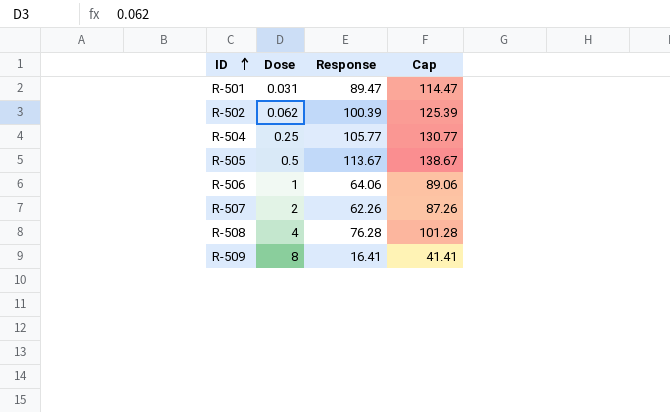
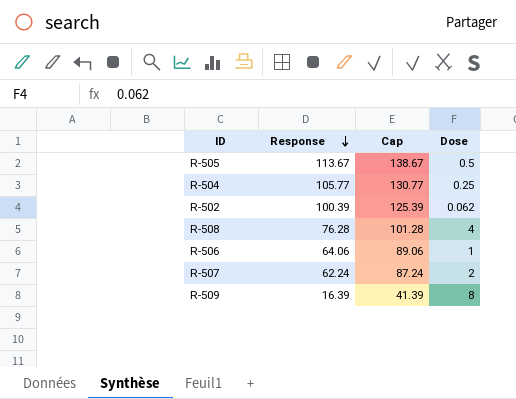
row order: ID ascending -> Response descending
column Dose | position: 2 -> 4
row R-501: 0.031 | 89.47 | 114.47 -> none
R-507 | Response: 62.26 -> 62.24
R-507 | Cap: 87.26 -> 87.24
R-509 | Response: 16.41 -> 16.39
R-509 | Cap: 41.41 -> 41.39

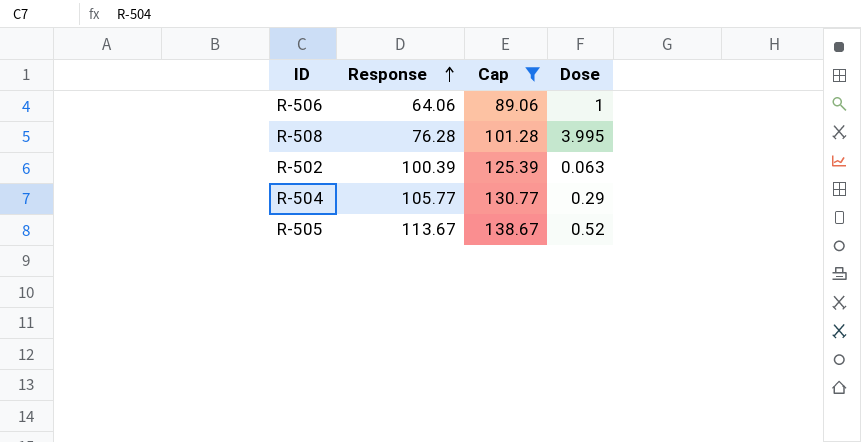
filter: none -> Cap >= 89.06
row order: Response descending -> Response ascending
R-508 | Dose: 4 -> 3.995
R-502 | Dose: 0.062 -> 0.063
R-504 | Dose: 0.25 -> 0.29
R-505 | Dose: 0.5 -> 0.52

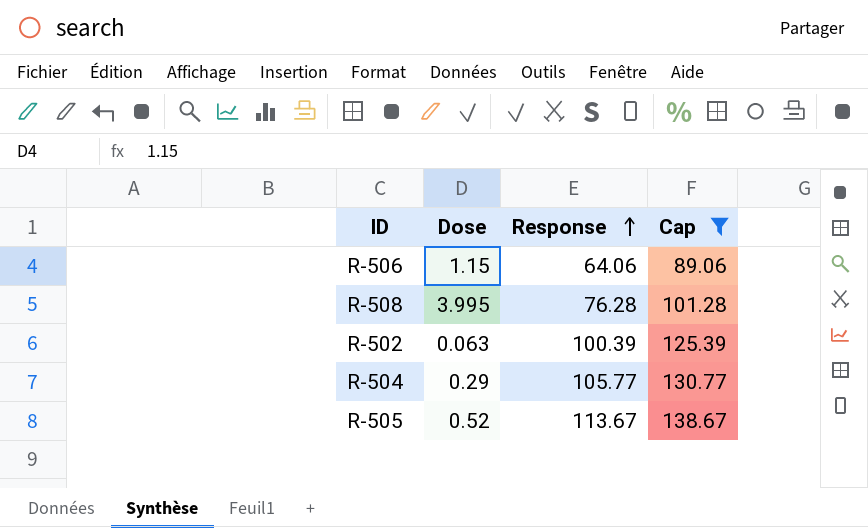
column Dose | position: 4 -> 2
R-506 | Dose: 1 -> 1.15

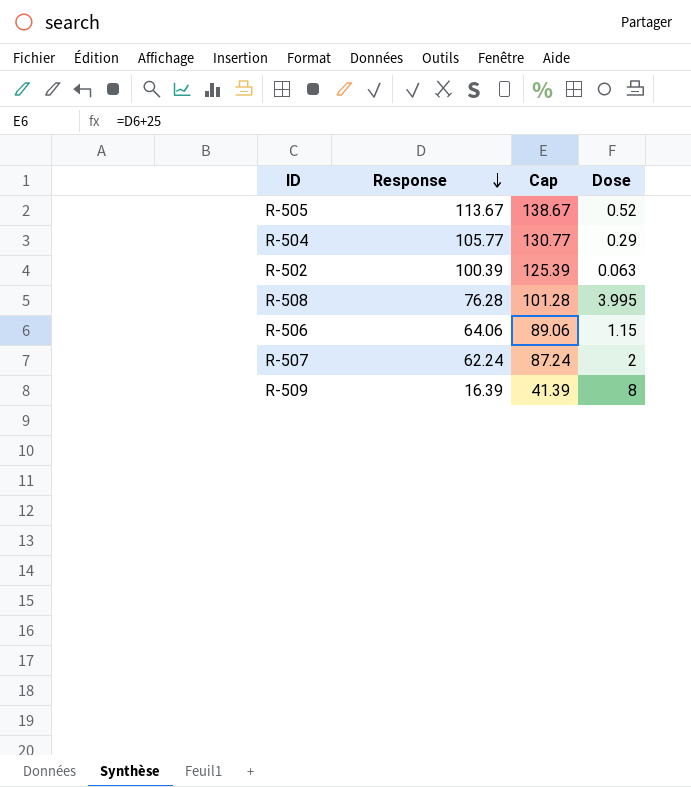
filter: Cap >= 89.06 -> none
row order: Response ascending -> Response descending
column Dose | position: 2 -> 4

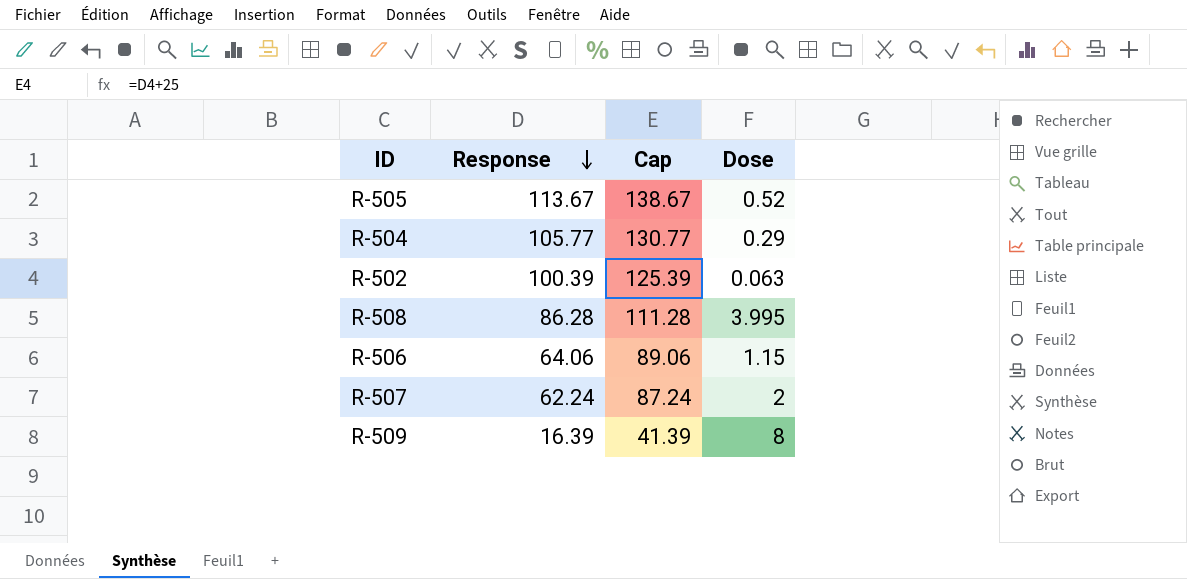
R-508 | Response: 76.28 -> 86.28
R-508 | Cap: 101.28 -> 111.28

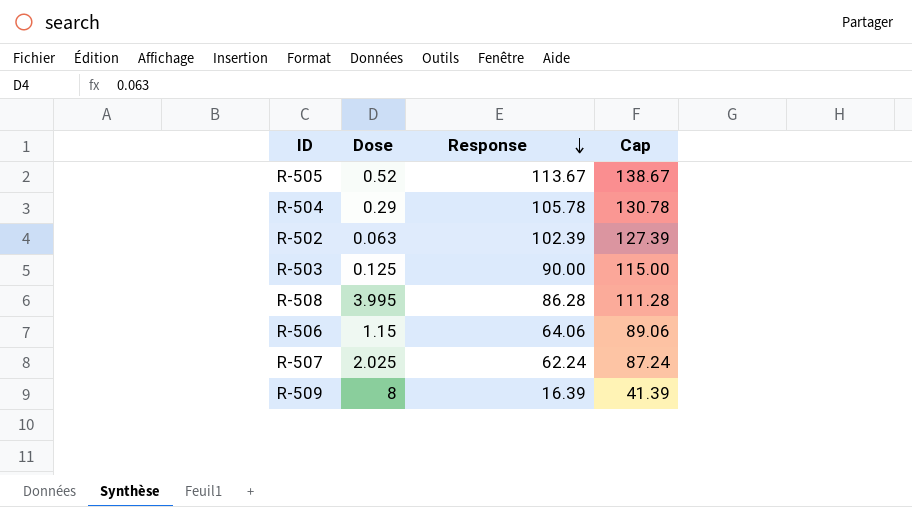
column Dose | position: 4 -> 2
R-504 | Response: 105.77 -> 105.78
R-504 | Cap: 130.77 -> 130.78
R-502 | Response: 100.39 -> 102.39
R-502 | Cap: 125.39 -> 127.39
row R-503: none -> 0.125 | 90.00 | 115.00
R-507 | Dose: 2 -> 2.025

